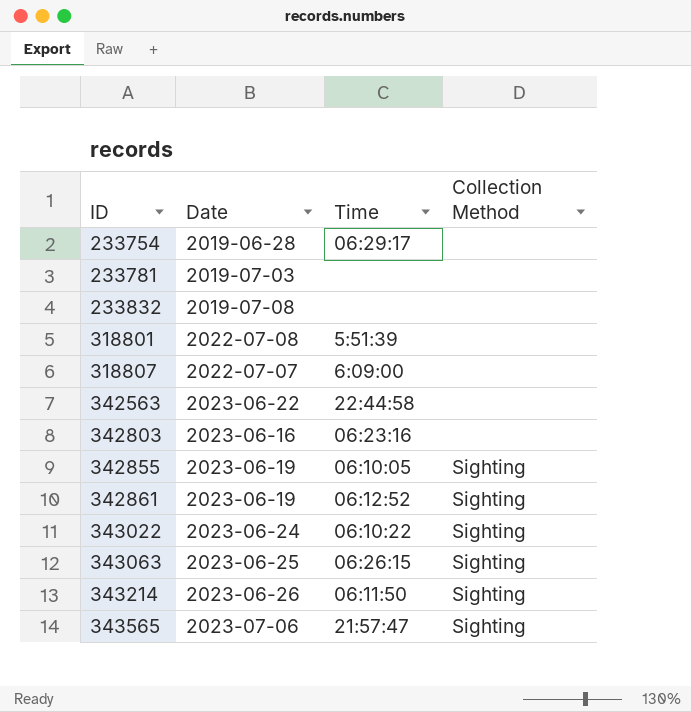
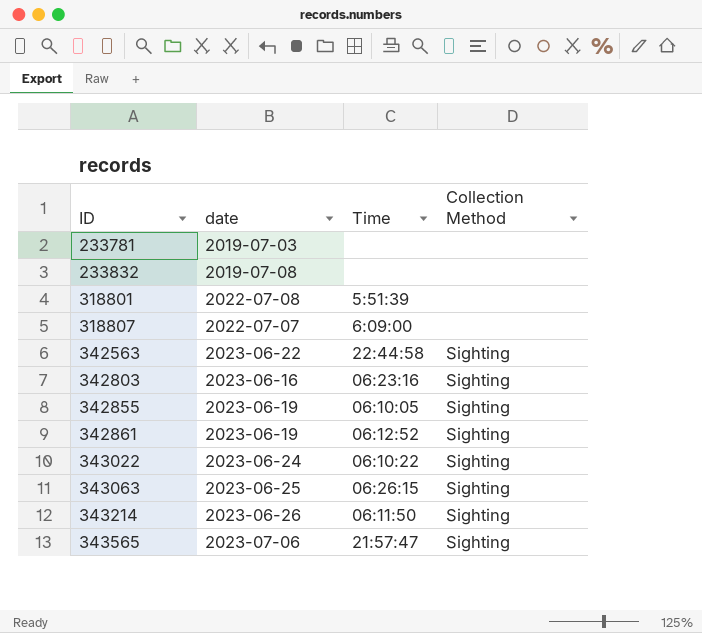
column name: Date -> date
row 233754: 2019-06-28 | 06:29:17 | none -> none
342563 | Collection Method: none -> Sighting
342803 | Collection Method: none -> Sighting

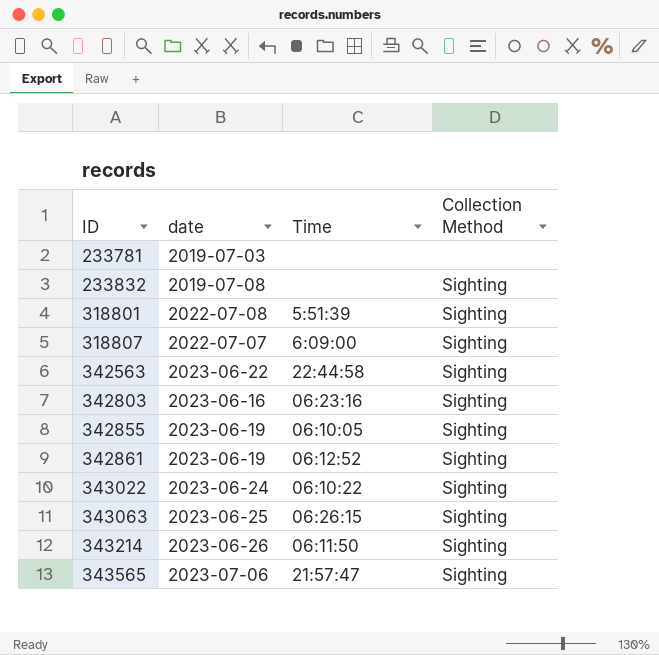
233832 | Collection Method: none -> Sighting
318801 | Collection Method: none -> Sighting
318807 | Collection Method: none -> Sighting

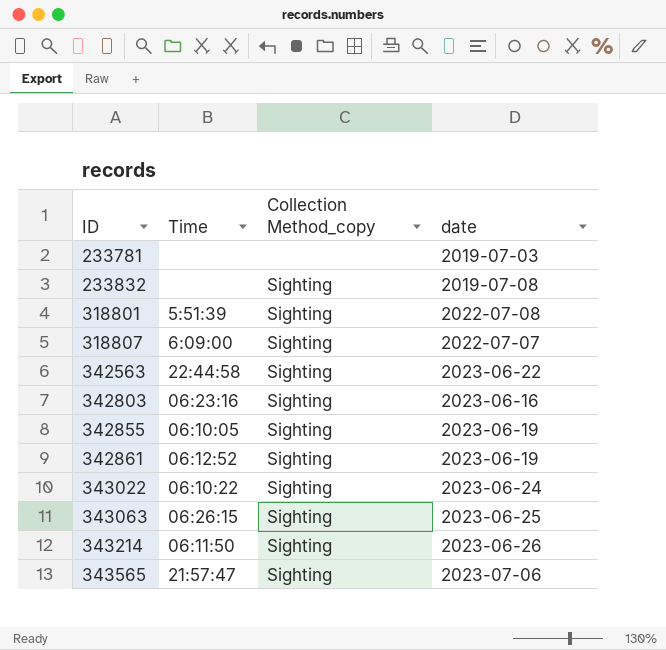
column name: Collection Method -> Collection Method_copy
column date | position: 2 -> 4

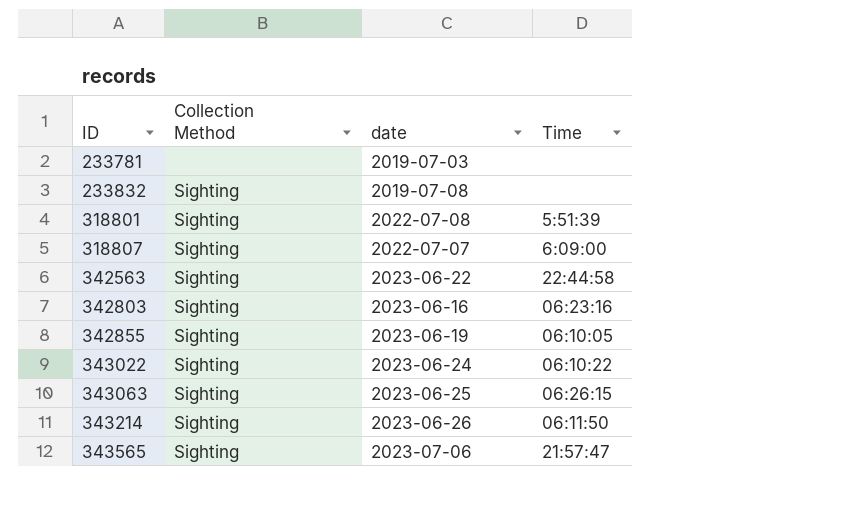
column name: Collection Method_copy -> Collection Method
column Time | position: 2 -> 4
row 342861: 06:12:52 | Sighting | 2023-06-19 -> none

